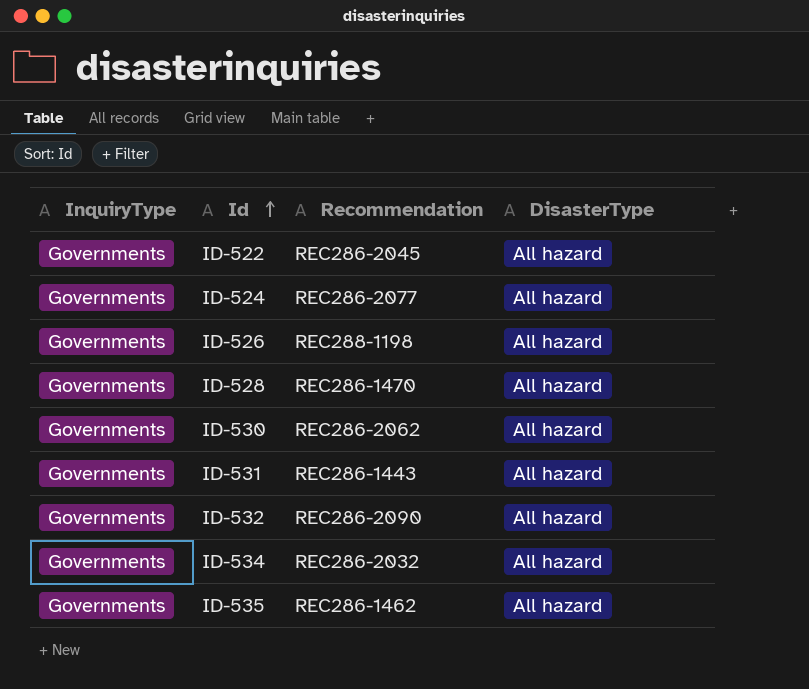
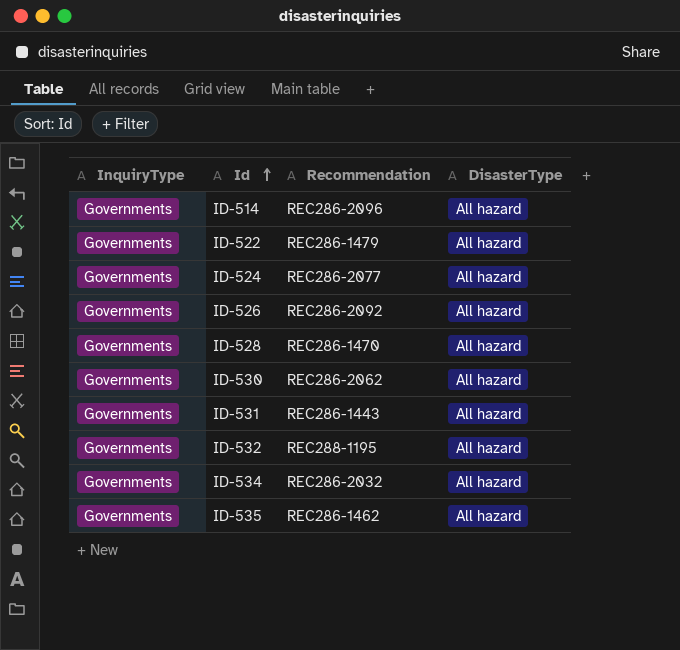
row ID-514: none -> Governments | REC286-2096 | All hazard
ID-522 | Recommendation: REC286-2045 -> REC286-1479
ID-526 | Recommendation: REC288-1198 -> REC286-2092
ID-532 | Recommendation: REC286-2090 -> REC288-1195

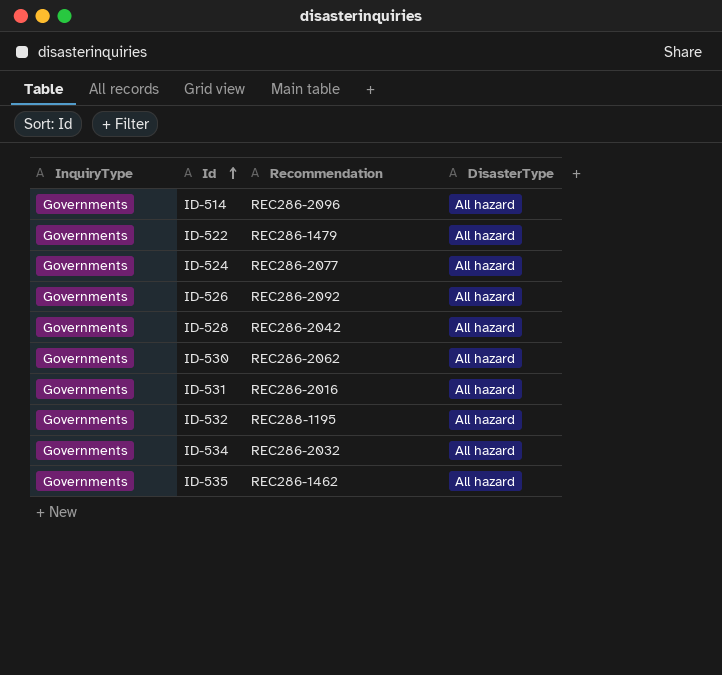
ID-528 | Recommendation: REC286-1470 -> REC286-2042
ID-531 | Recommendation: REC286-1443 -> REC286-2016

